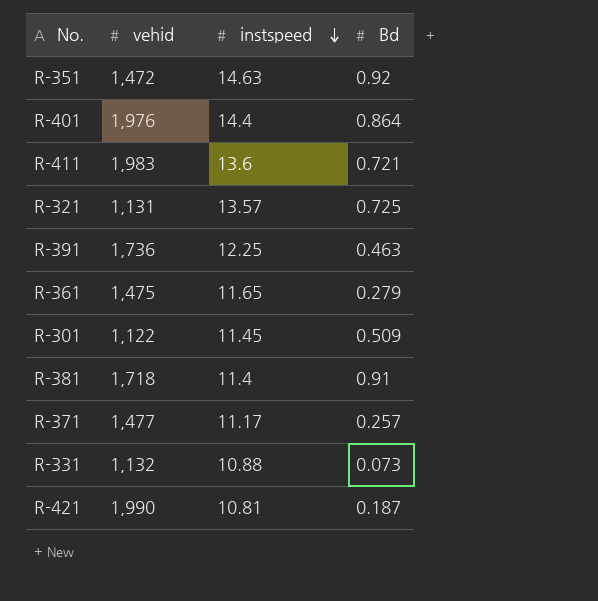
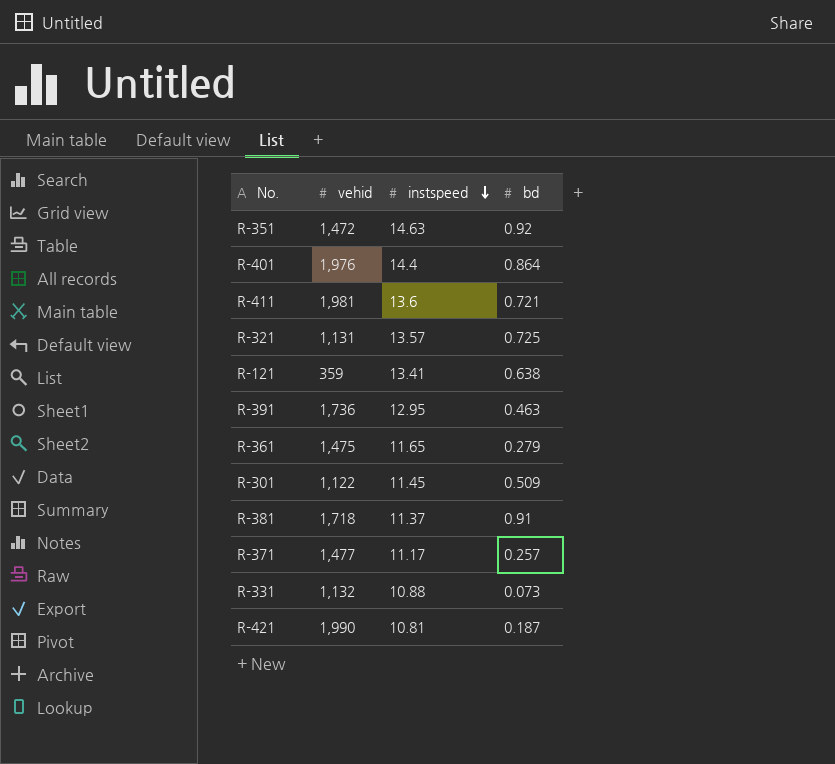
column name: Bd -> bd
R-411 | vehid: 1,983 -> 1,981
row R-121: none -> 359 | 13.41 | 0.638
R-391 | instspeed: 12.25 -> 12.95
R-381 | instspeed: 11.4 -> 11.37

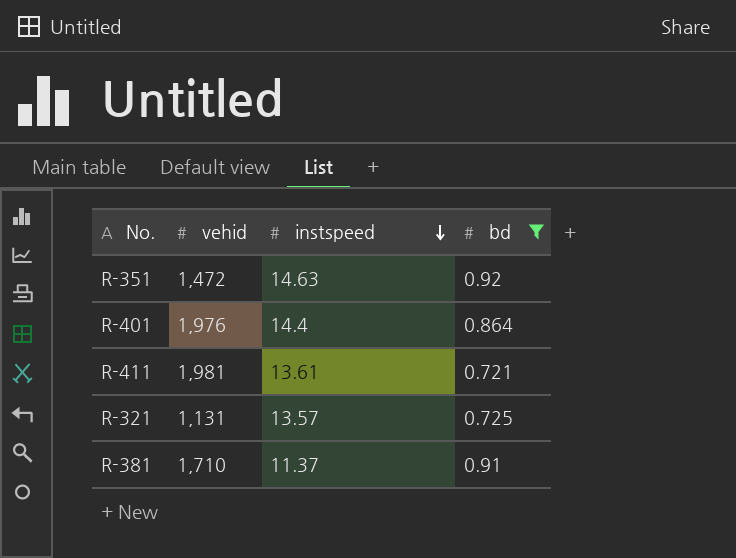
filter: none -> bd >= 0.721
R-411 | instspeed: 13.6 -> 13.61
R-381 | vehid: 1,718 -> 1,710

